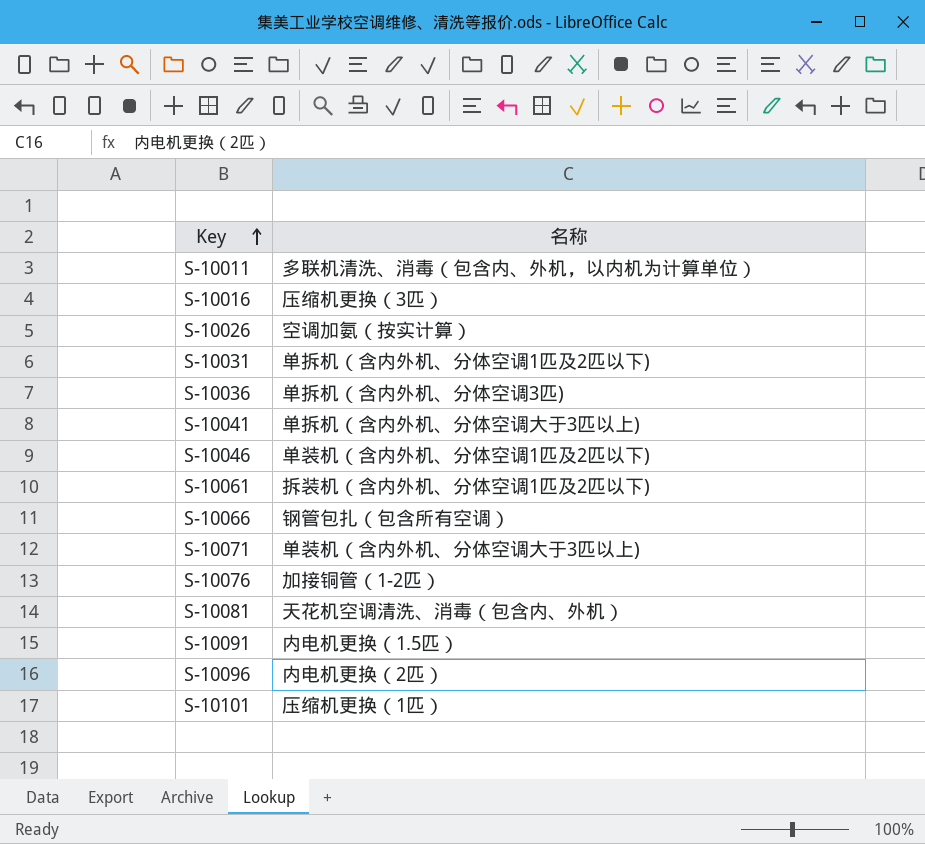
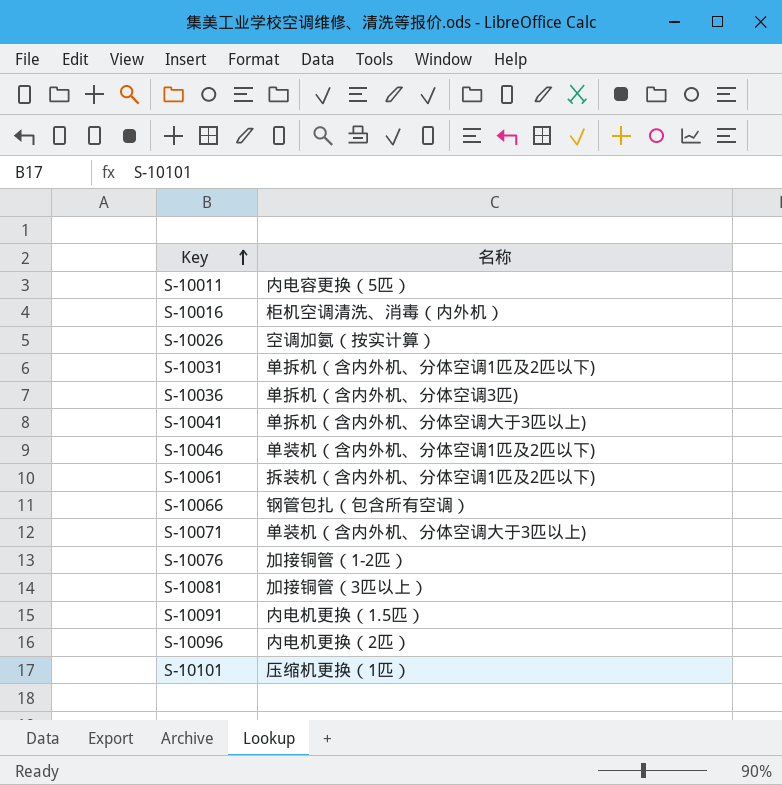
S-10011 | 名称: 多联机清洗、消毒（包含内、外机，以内机为计算单位） -> 内电容更换（5匹）
S-10016 | 名称: 压缩机更换（3匹） -> 柜机空调清洗、消毒（内外机）
S-10081 | 名称: 天花机空调清洗、消毒（包含内、外机） -> 加接铜管（3匹以上）

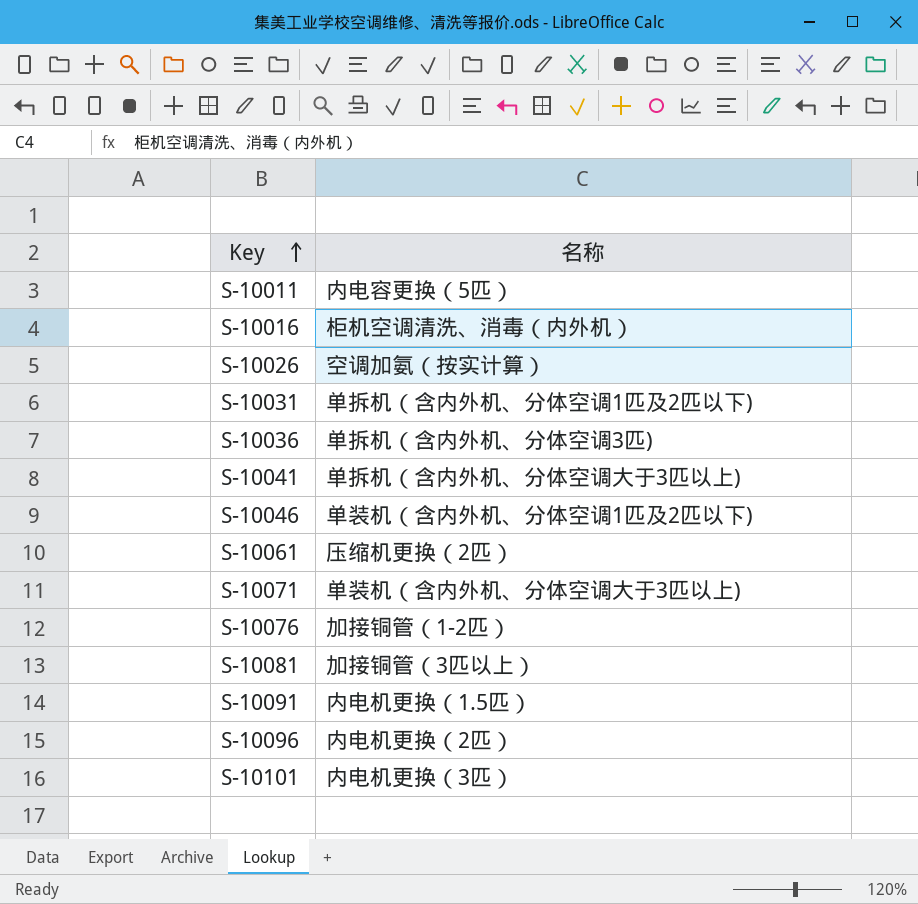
row S-10066: 钢管包扎（包含所有空调） -> none
S-10061 | 名称: 拆装机（含内外机、分体空调1匹及2匹以下) -> 压缩机更换（2匹）
S-10101 | 名称: 压缩机更换（1匹） -> 内电机更换（3匹）

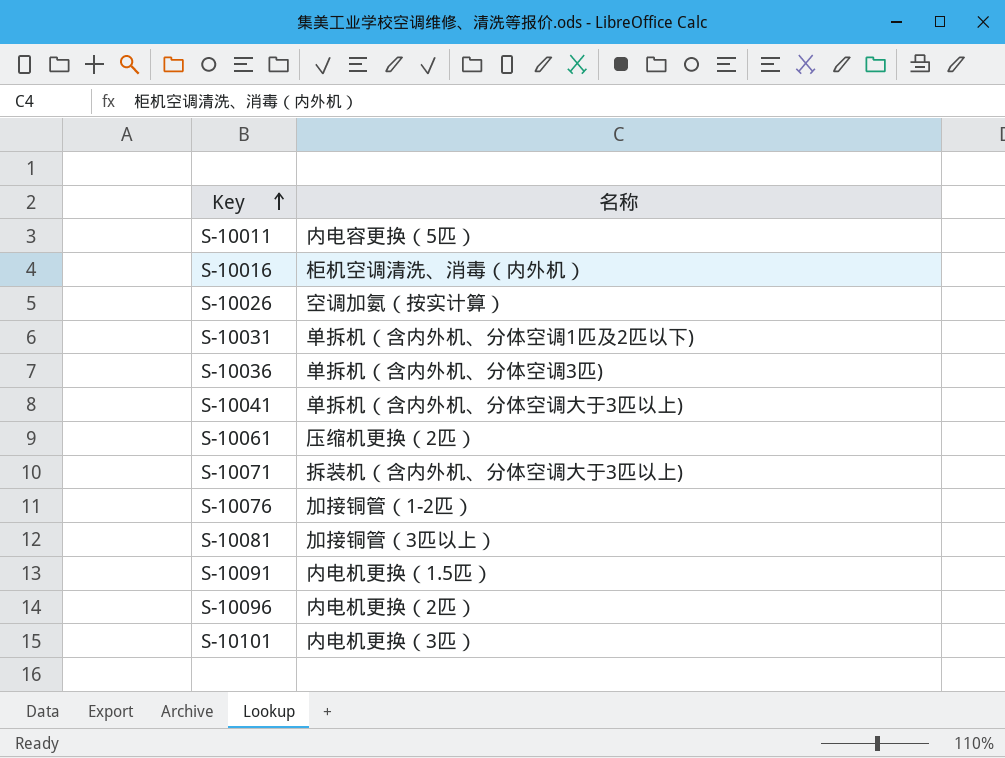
row S-10046: 单装机（含内外机、分体空调1匹及2匹以下) -> none
S-10071 | 名称: 单装机（含内外机、分体空调大于3匹以上) -> 拆装机（含内外机、分体空调大于3匹以上)

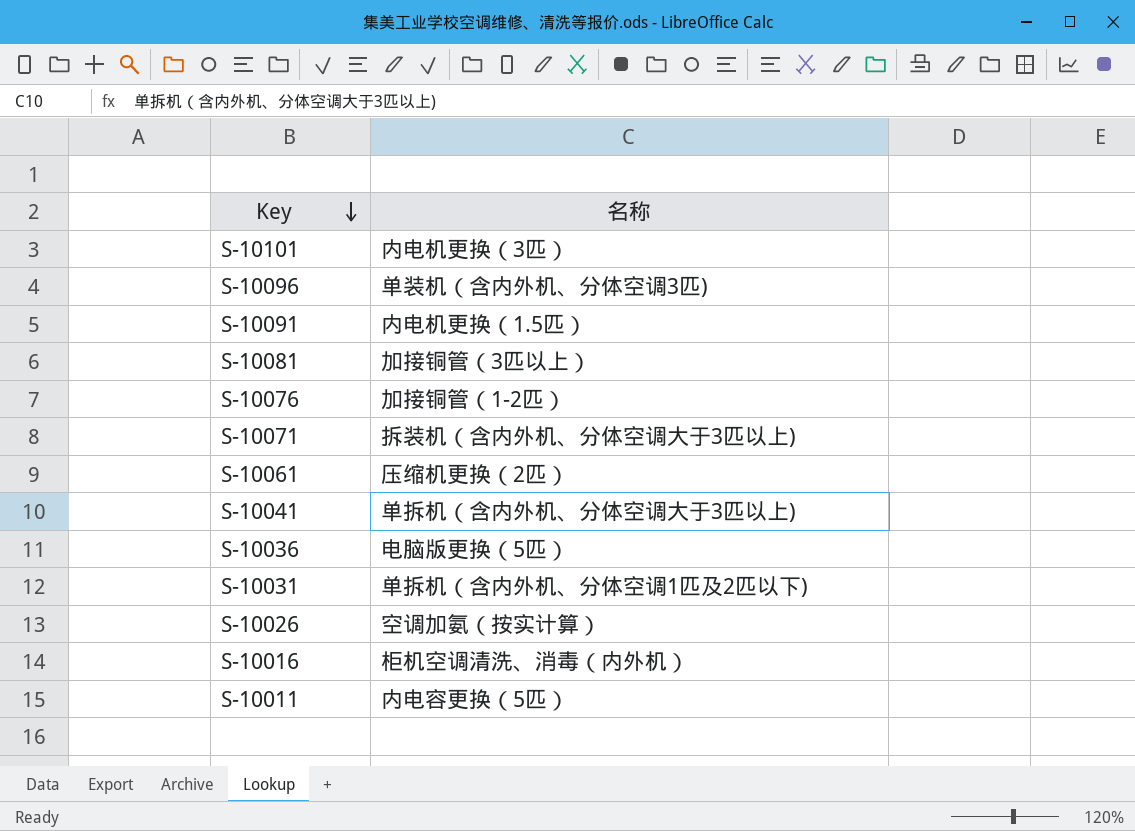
row order: Key ascending -> Key descending
S-10096 | 名称: 内电机更换（2匹） -> 单装机（含内外机、分体空调3匹)
S-10036 | 名称: 单拆机（含内外机、分体空调3匹) -> 电脑版更换（5匹）

